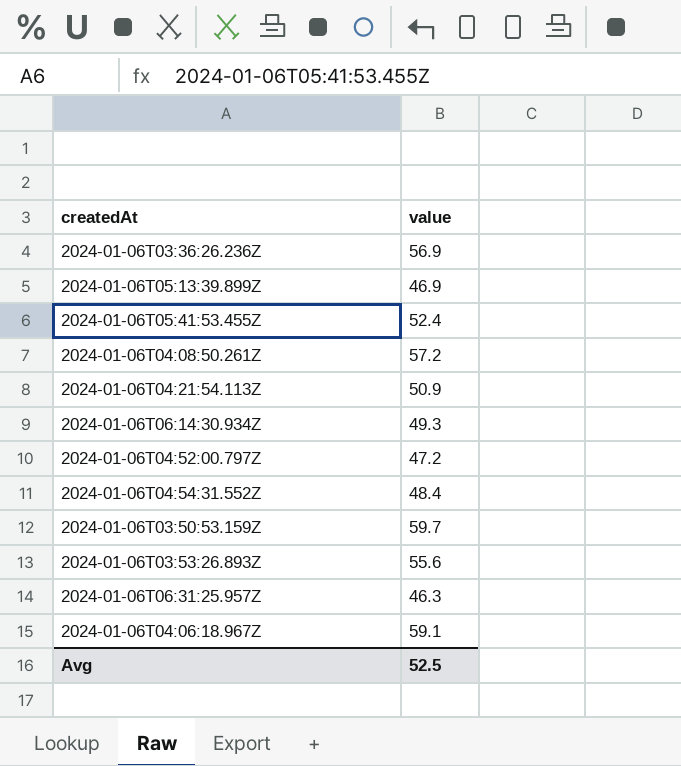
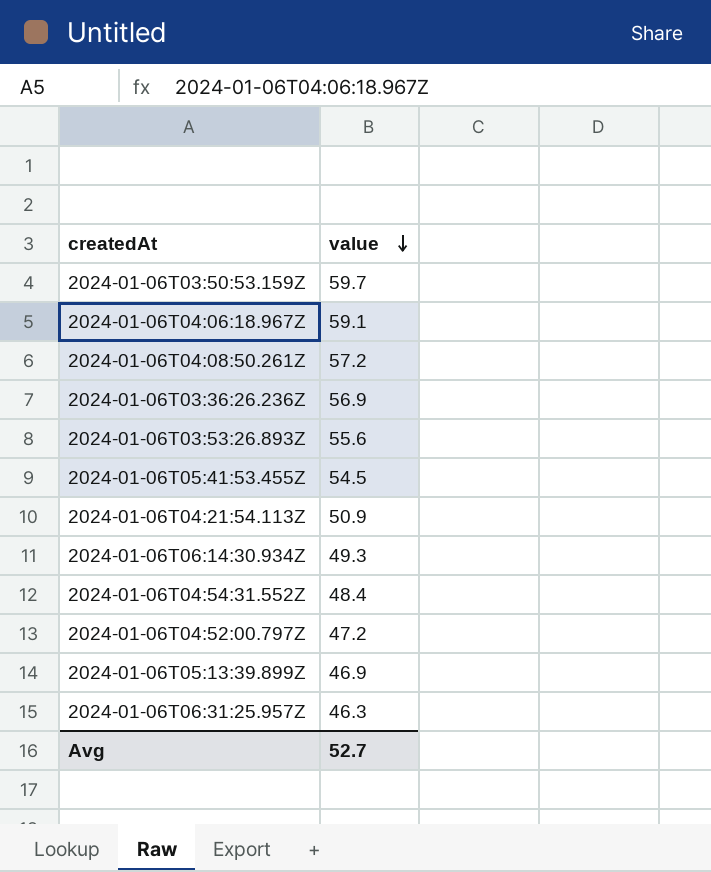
row order: none -> value descending
2024-01-06T05:41:53.455Z | value: 52.4 -> 54.5
Avg | value: 52.5 -> 52.7

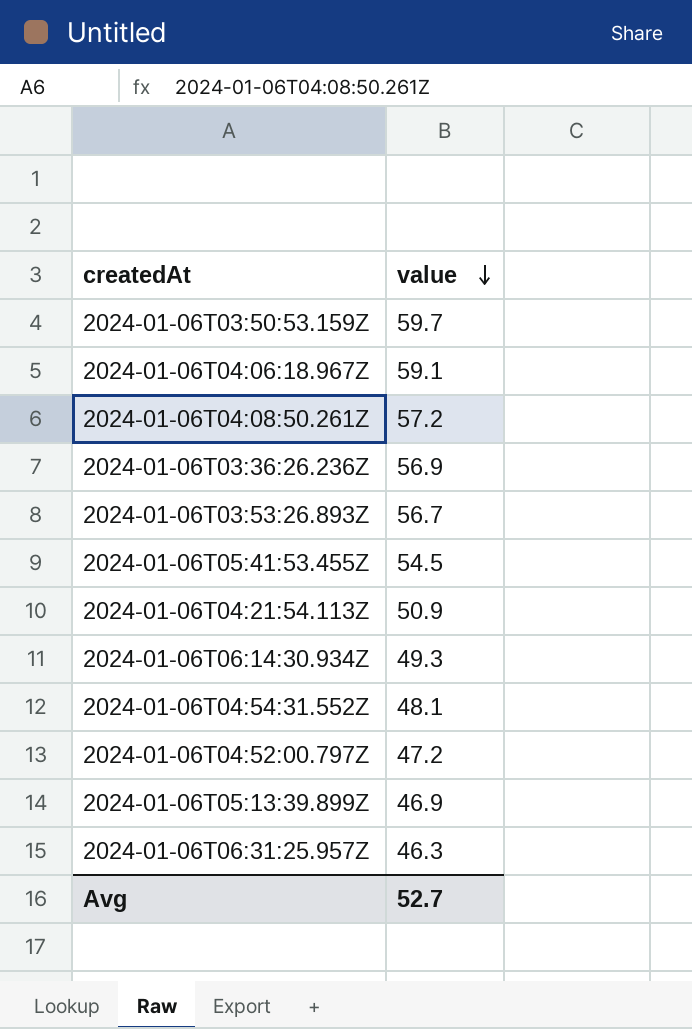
2024-01-06T03:53:26.893Z | value: 55.6 -> 56.7
2024-01-06T04:54:31.552Z | value: 48.4 -> 48.1

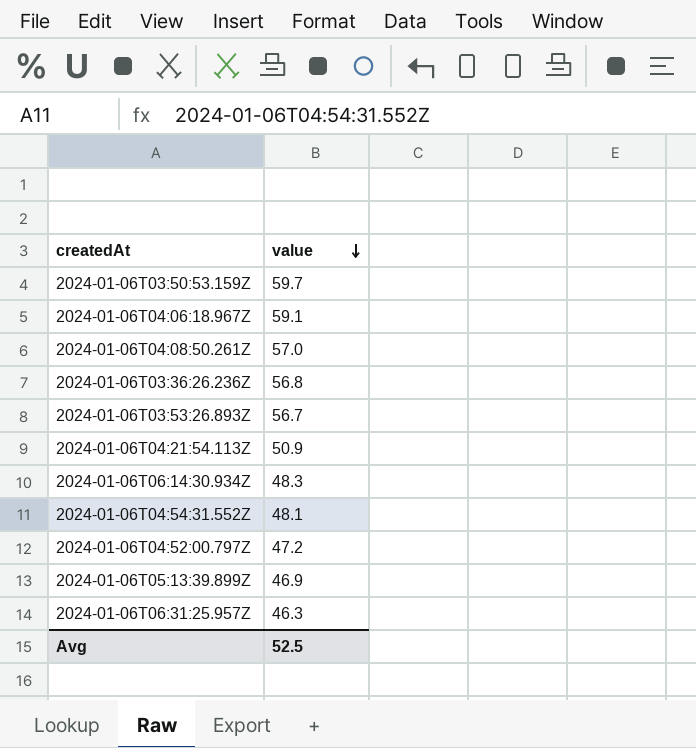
row 2024-01-06T05:41:53.455Z: 54.5 -> none
2024-01-06T04:08:50.261Z | value: 57.2 -> 57.0
2024-01-06T03:36:26.236Z | value: 56.9 -> 56.8
2024-01-06T06:14:30.934Z | value: 49.3 -> 48.3
Avg | value: 52.7 -> 52.5

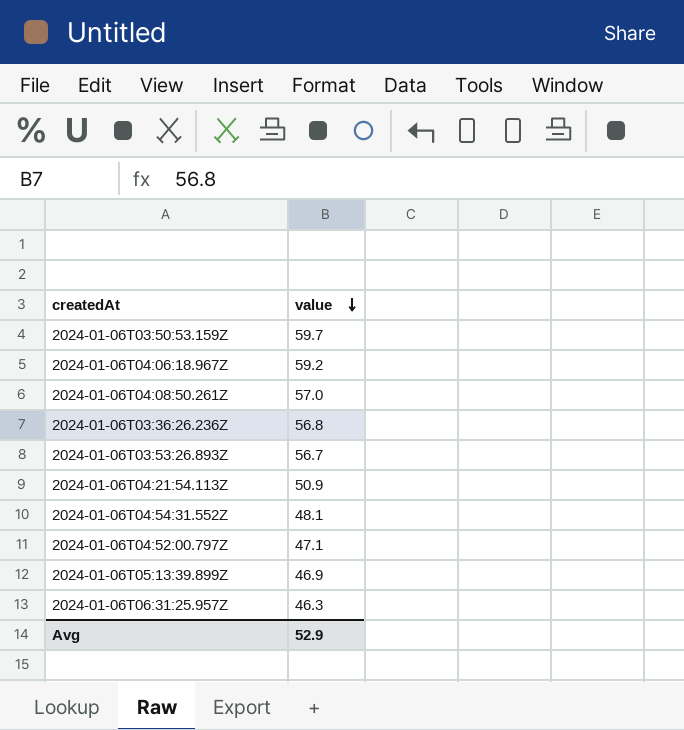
row 2024-01-06T06:14:30.934Z: 48.3 -> none
2024-01-06T04:06:18.967Z | value: 59.1 -> 59.2
2024-01-06T04:52:00.797Z | value: 47.2 -> 47.1
Avg | value: 52.5 -> 52.9

